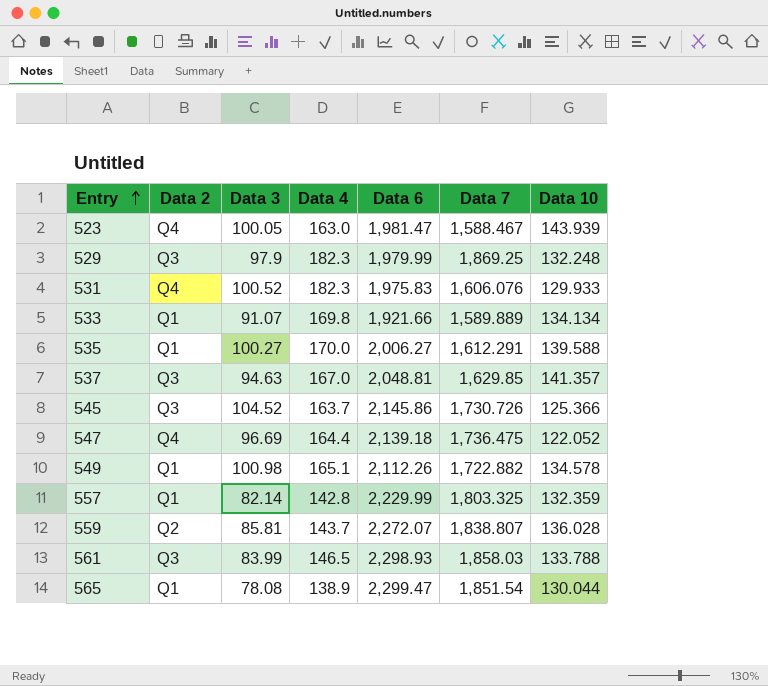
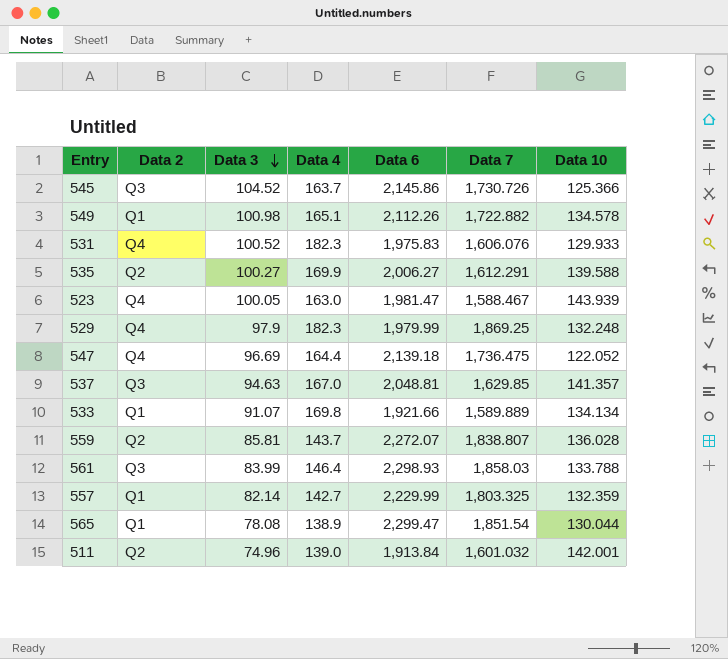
row order: Entry ascending -> Data 3 descending
535 | Data 2: Q1 -> Q2
535 | Data 4: 170.0 -> 169.9
529 | Data 2: Q3 -> Q4
561 | Data 4: 146.5 -> 146.4
557 | Data 4: 142.8 -> 142.7
row 511: none -> Q2 | 74.96 | 139.0 | 1,913.84 | 1,601.032 | 142.001

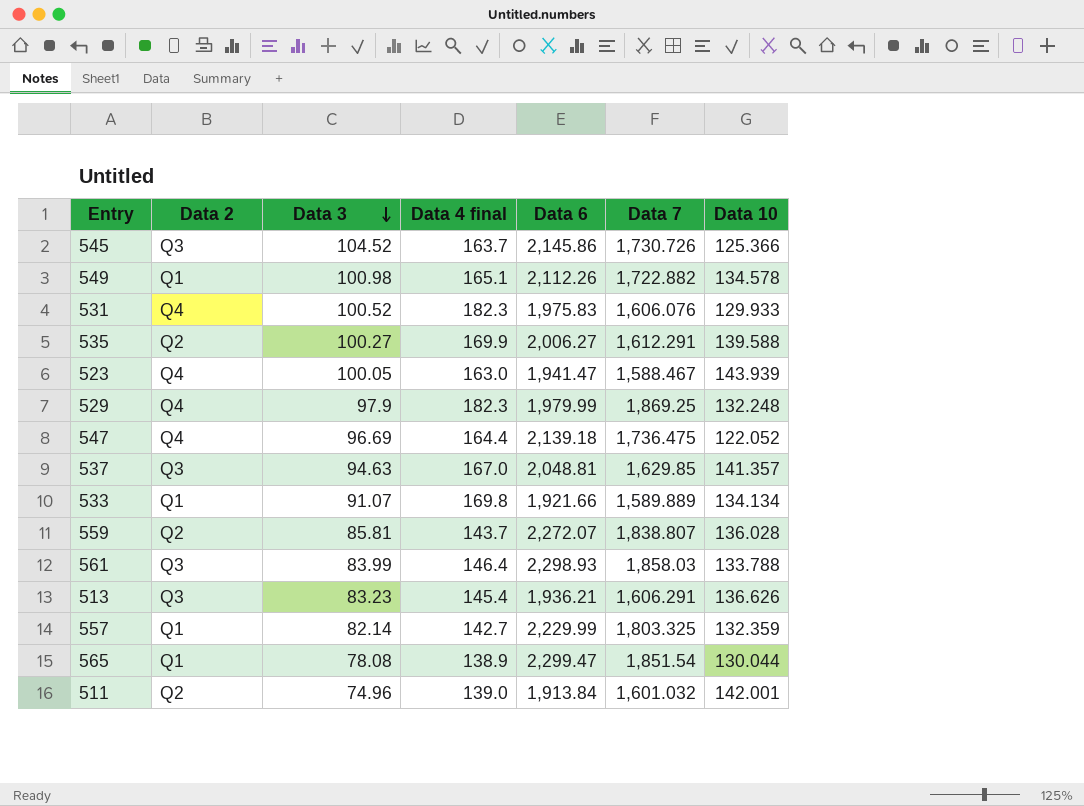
column name: Data 4 -> Data 4 final
523 | Data 6: 1,981.47 -> 1,941.47
row 513: none -> Q3 | 83.23 | 145.4 | 1,936.21 | 1,606.291 | 136.626

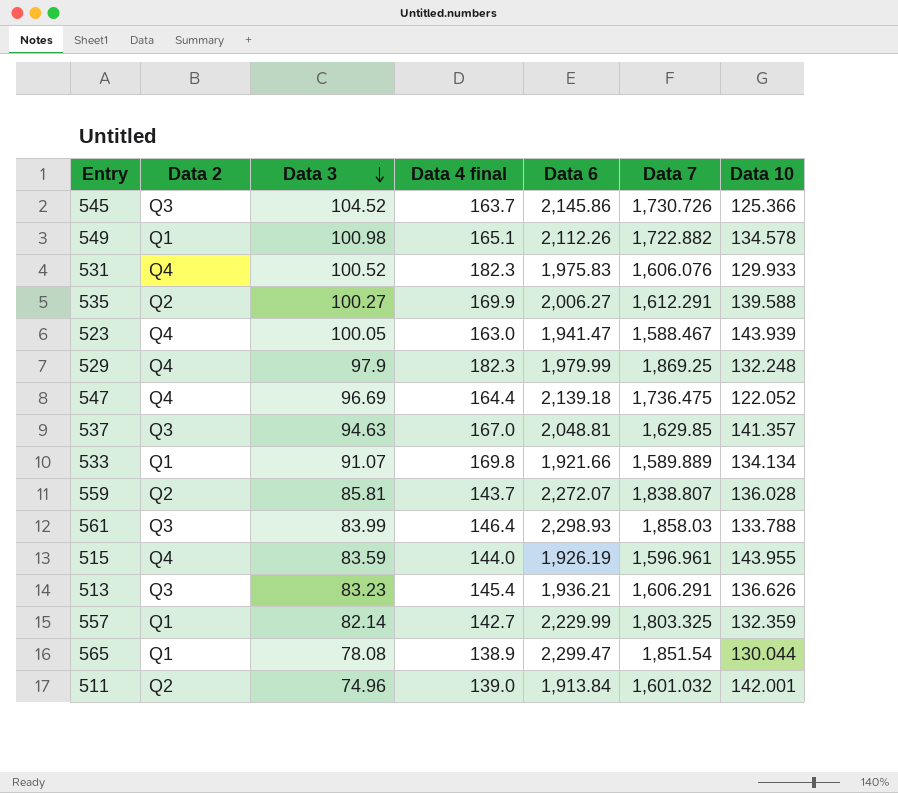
row 515: none -> Q4 | 83.59 | 144.0 | 1,926.19 | 1,596.961 | 143.955

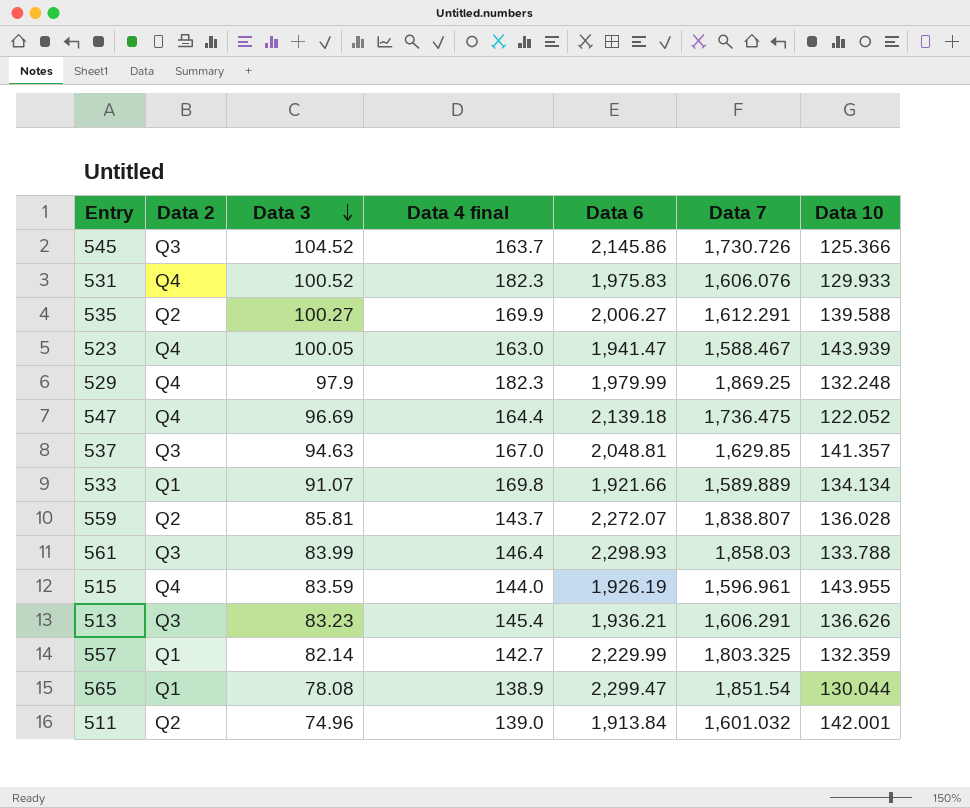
row 549: Q1 | 100.98 | 165.1 | 2,112.26 | 1,722.882 | 134.578 -> none

